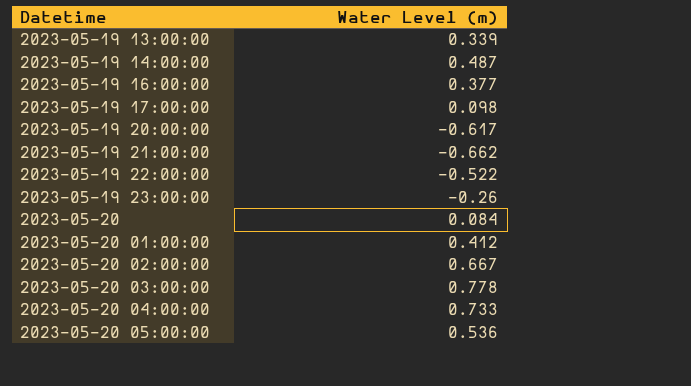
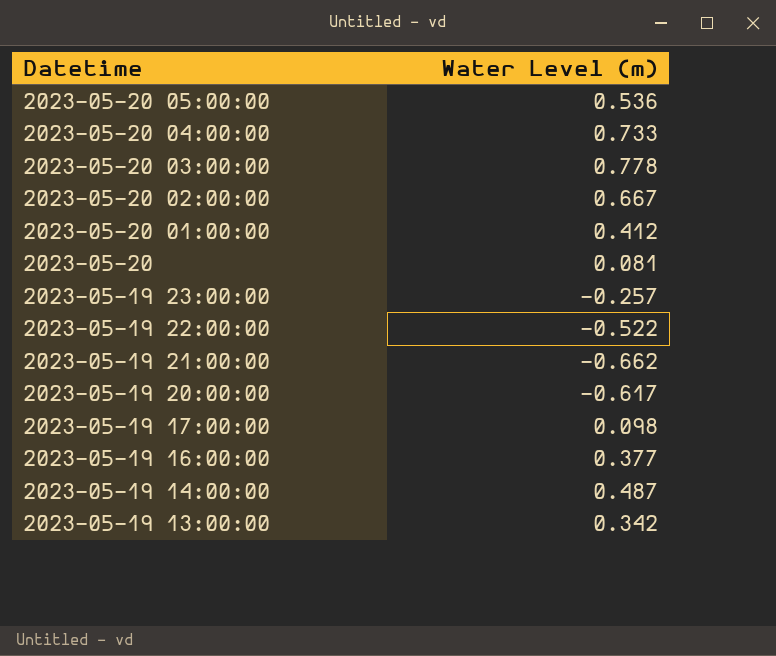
row order: Datetime ascending -> Datetime descending
2023-05-20 | Water Level (m): 0.084 -> 0.081
2023-05-19 23:00:00 | Water Level (m): -0.26 -> -0.257
2023-05-19 13:00:00 | Water Level (m): 0.339 -> 0.342

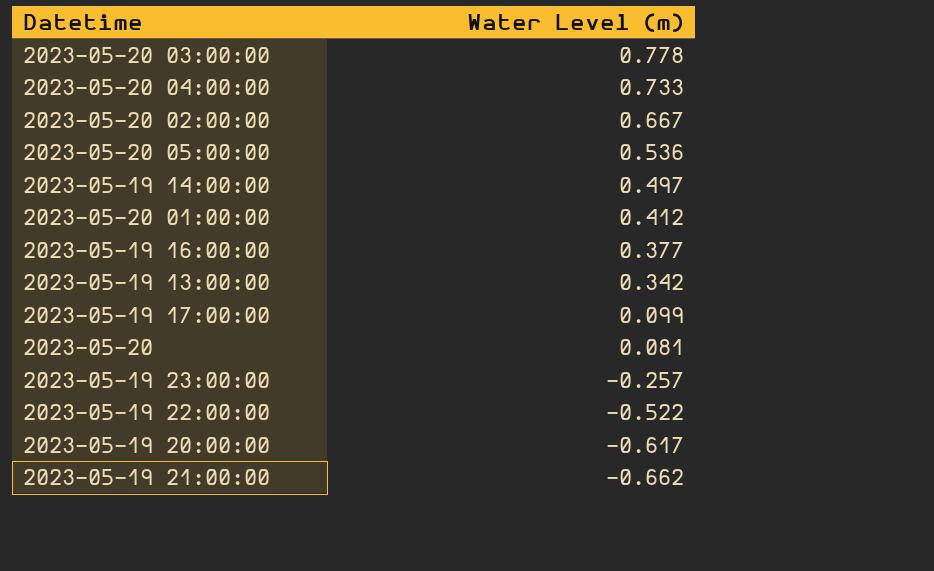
row order: Datetime descending -> Water Level (m) descending
2023-05-19 14:00:00 | Water Level (m): 0.487 -> 0.497
2023-05-19 17:00:00 | Water Level (m): 0.098 -> 0.099

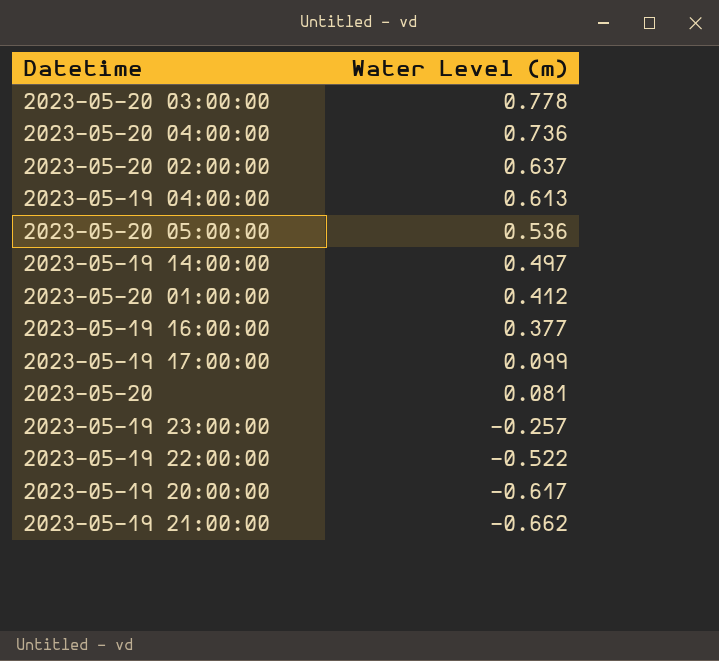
row 2023-05-19 13:00:00: 0.342 -> none
2023-05-20 04:00:00 | Water Level (m): 0.733 -> 0.736
2023-05-20 02:00:00 | Water Level (m): 0.667 -> 0.637
row 2023-05-19 04:00:00: none -> 0.613

